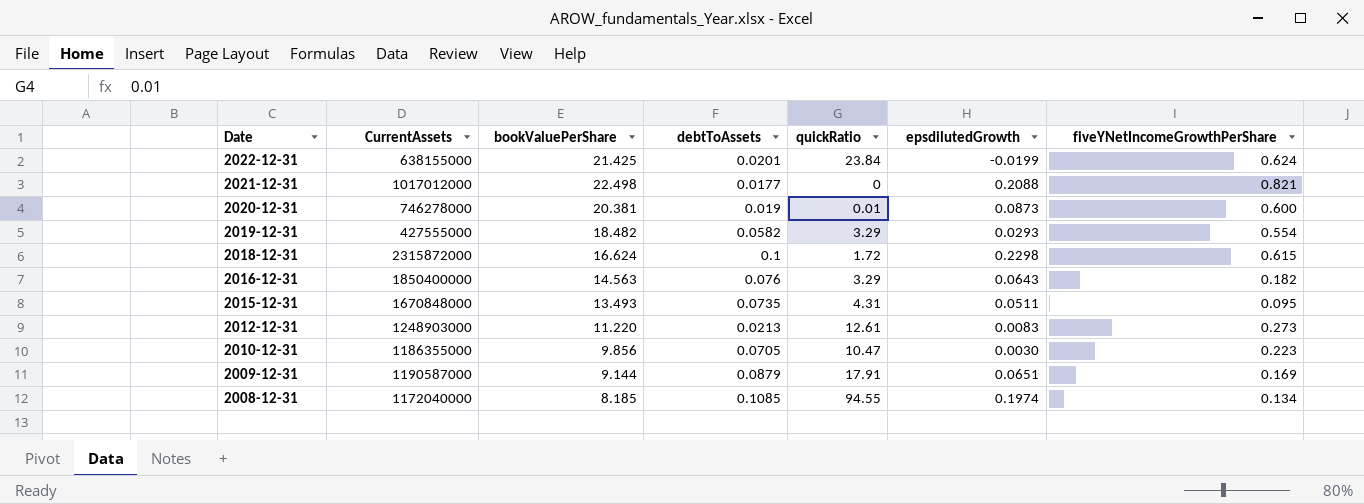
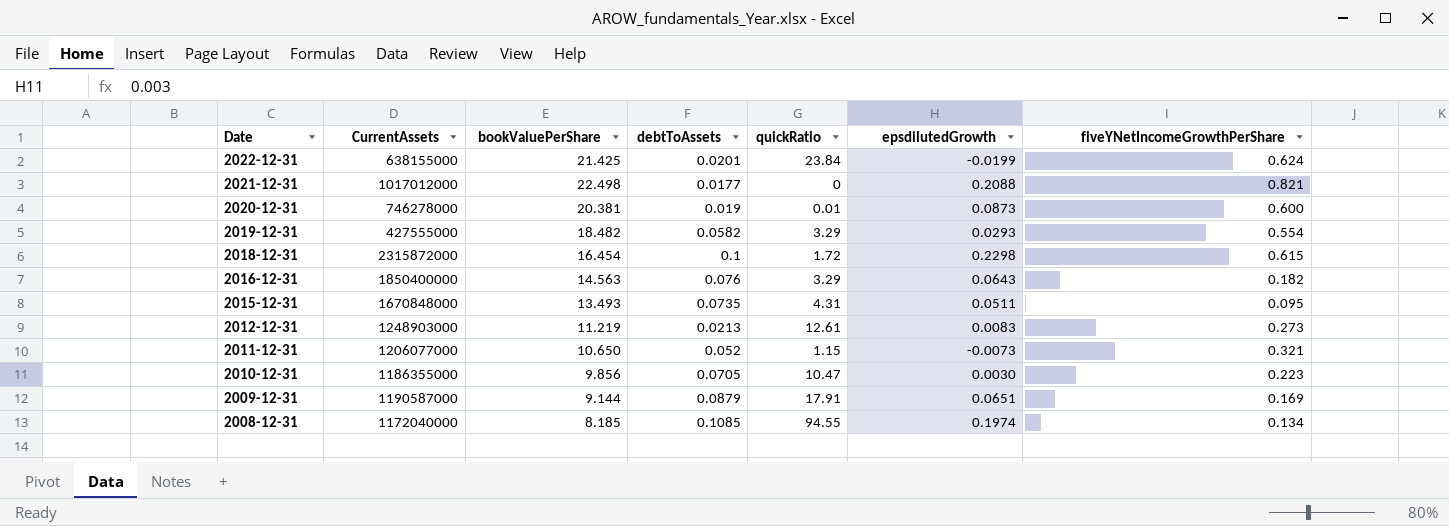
2018-12-31 | bookValuePerShare: 16.624 -> 16.454
2012-12-31 | bookValuePerShare: 11.220 -> 11.219
row 2011-12-31: none -> 1206077000 | 10.650 | 0.052 | 1.15 | -0.0073 | 0.321

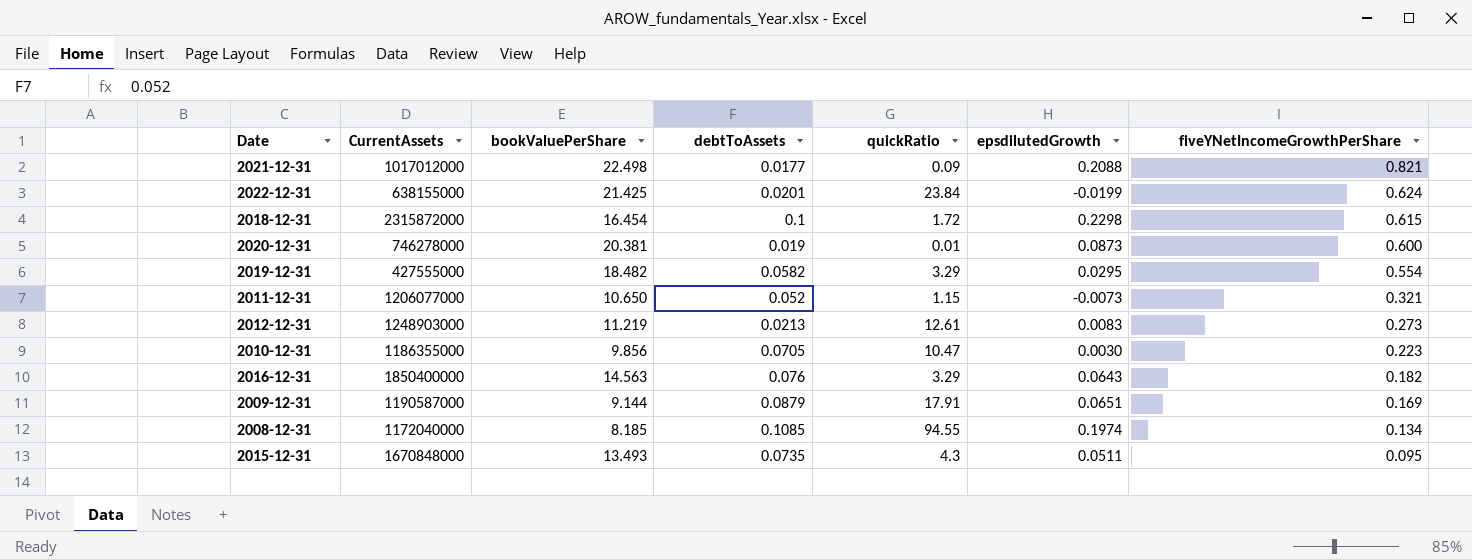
row order: Date descending -> fiveYNetIncomeGrowthPerShare descending
2021-12-31 | quickRatio: 0 -> 0.09
2019-12-31 | epsdilutedGrowth: 0.0293 -> 0.0295
2015-12-31 | quickRatio: 4.31 -> 4.3

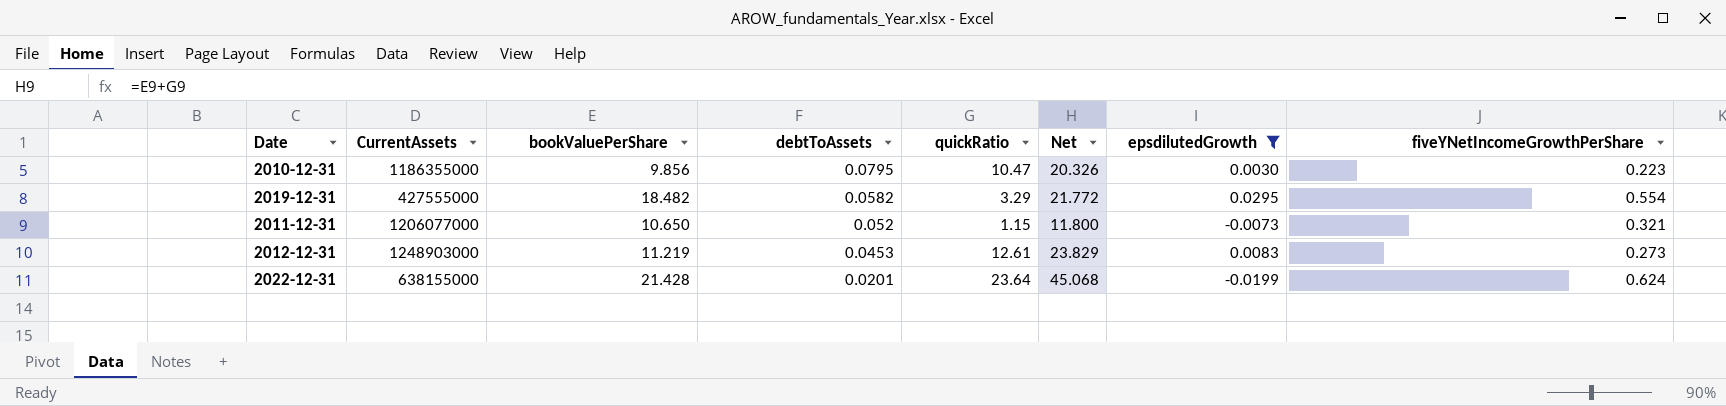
filter: none -> epsdilutedGrowth <= 0.0295
row order: fiveYNetIncomeGrowthPerShare descending -> debtToAssets descending
column Net | formula: none -> [bookValuePerShare] + [quickRatio]
2010-12-31 | debtToAssets: 0.0705 -> 0.0795
2012-12-31 | debtToAssets: 0.0213 -> 0.0453
2022-12-31 | bookValuePerShare: 21.425 -> 21.428
2022-12-31 | quickRatio: 23.84 -> 23.64

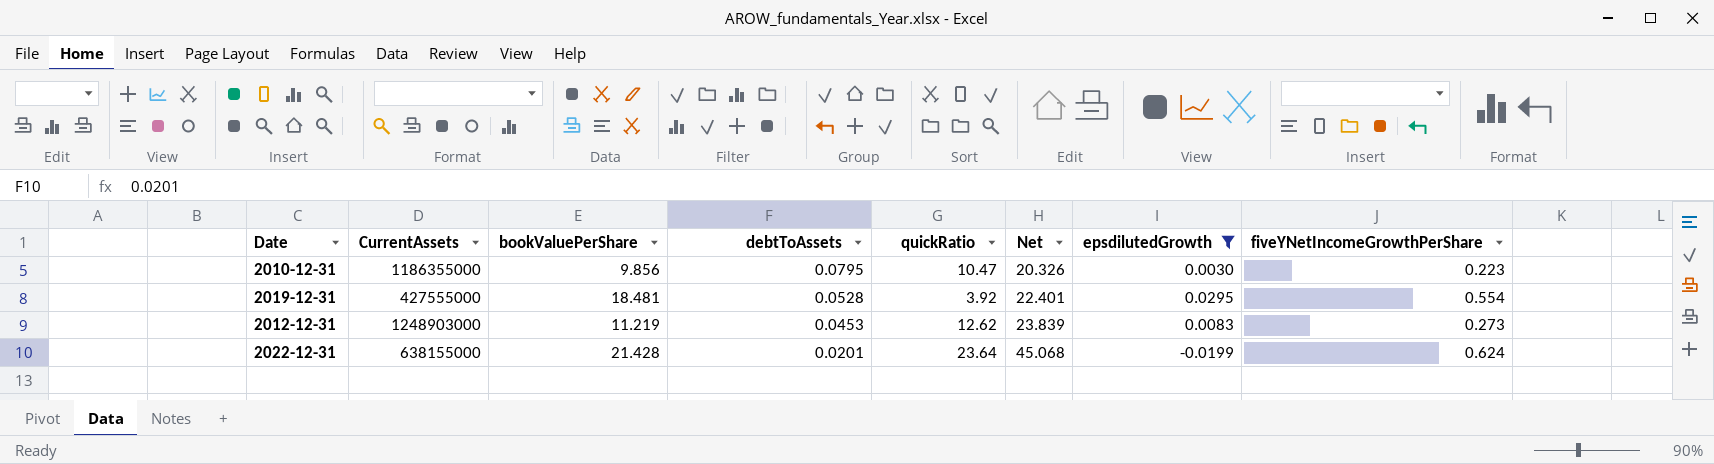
row 2011-12-31: 1206077000 | 10.650 | 0.052 | 1.15 | 11.800 | -0.0073 | 0.321 -> none
2019-12-31 | bookValuePerShare: 18.482 -> 18.481
2019-12-31 | debtToAssets: 0.0582 -> 0.0528
2019-12-31 | quickRatio: 3.29 -> 3.92
2019-12-31 | Net: 21.772 -> 22.401
2012-12-31 | quickRatio: 12.61 -> 12.62
2012-12-31 | Net: 23.829 -> 23.839

